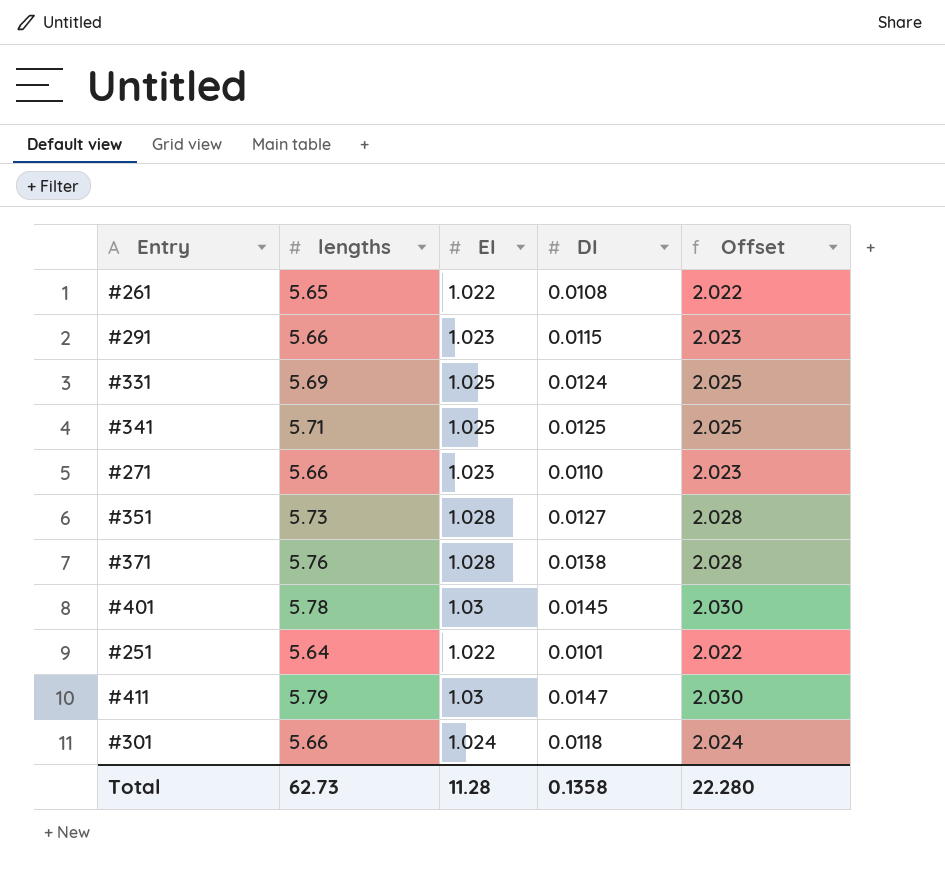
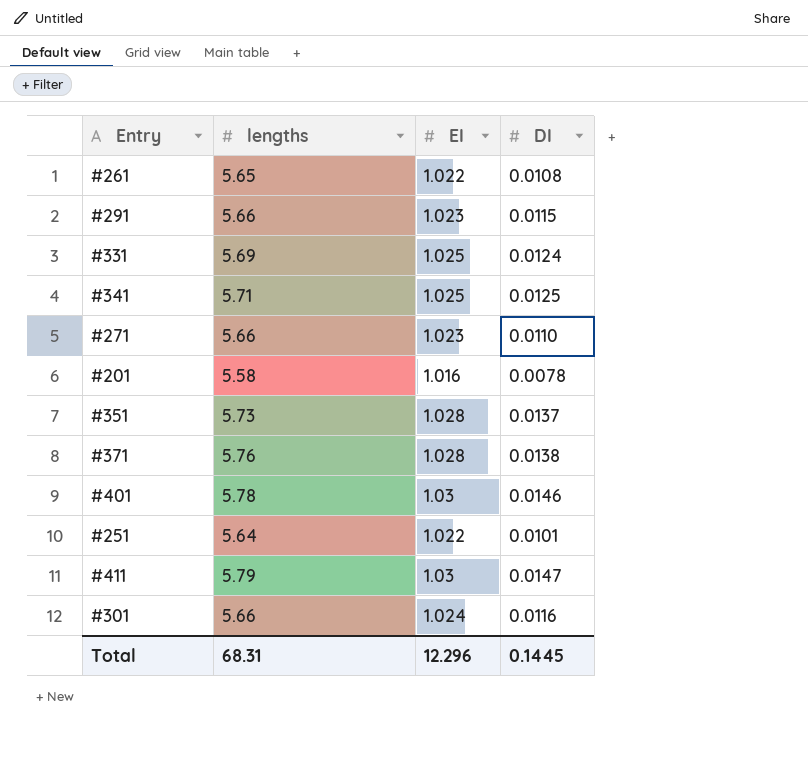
column Offset | formula: [EI] + 1 -> none
row #201: none -> 5.58 | 1.016 | 0.0078
#351 | DI: 0.0127 -> 0.0137
#401 | DI: 0.0145 -> 0.0146
#301 | DI: 0.0118 -> 0.0116
Total | lengths: 62.73 -> 68.31
Total | EI: 11.28 -> 12.296
Total | DI: 0.1358 -> 0.1445

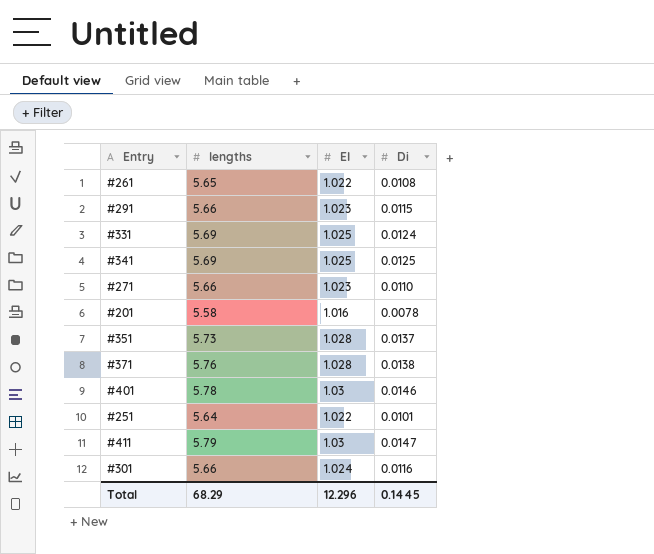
column name: DI -> Di
#341 | lengths: 5.71 -> 5.69
Total | lengths: 68.31 -> 68.29

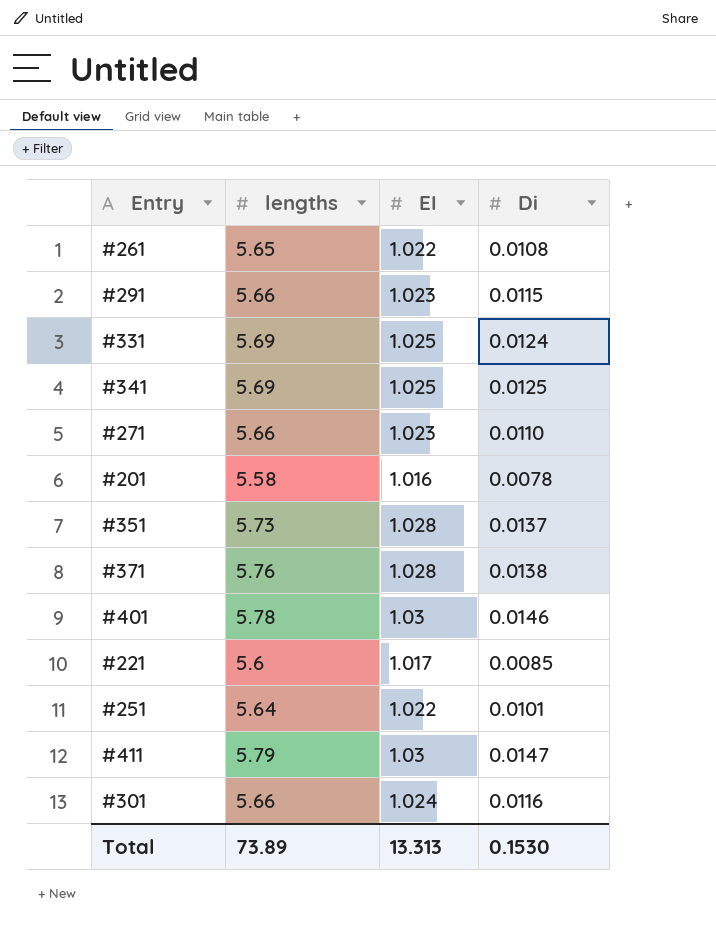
row #221: none -> 5.6 | 1.017 | 0.0085
Total | lengths: 68.29 -> 73.89
Total | EI: 12.296 -> 13.313
Total | Di: 0.1445 -> 0.1530

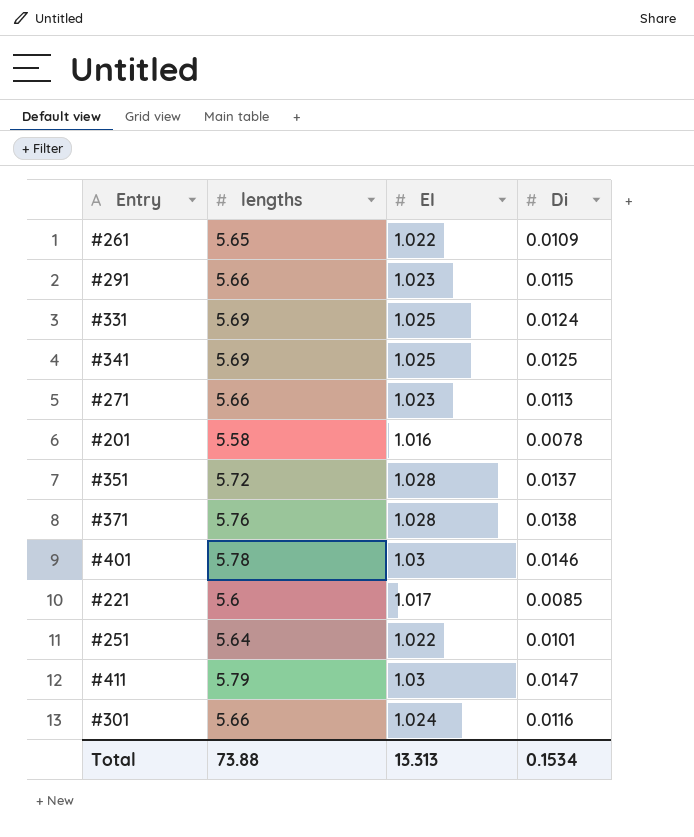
#261 | Di: 0.0108 -> 0.0109
#271 | Di: 0.0110 -> 0.0113
#351 | lengths: 5.73 -> 5.72
Total | lengths: 73.89 -> 73.88
Total | Di: 0.1530 -> 0.1534

